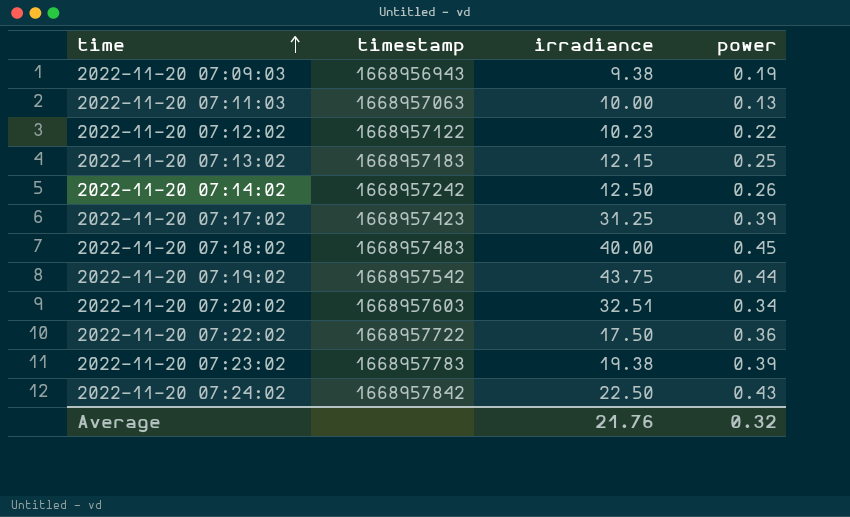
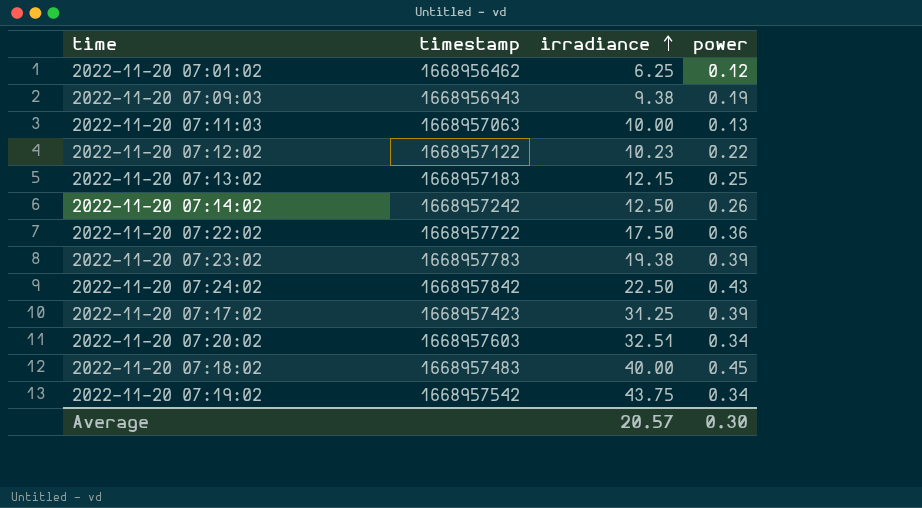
row order: time ascending -> irradiance ascending
row 2022-11-20 07:01:02: none -> 1668956462 | 6.25 | 0.12
2022-11-20 07:19:02 | power: 0.44 -> 0.34
Average | irradiance: 21.76 -> 20.57
Average | power: 0.32 -> 0.30

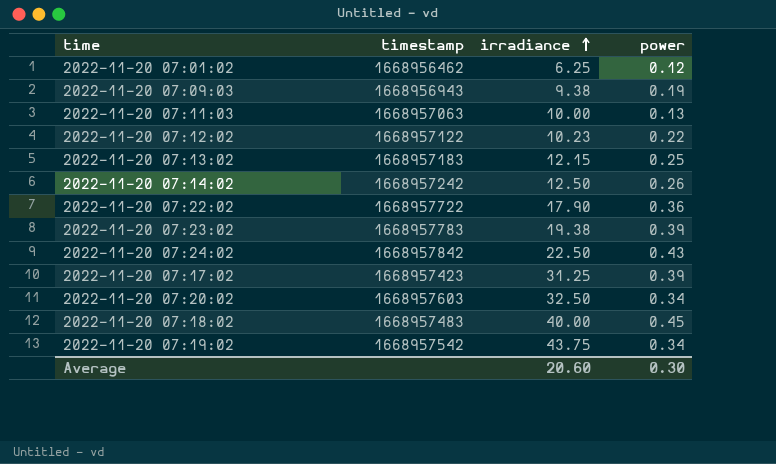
2022-11-20 07:22:02 | irradiance: 17.50 -> 17.90
2022-11-20 07:20:02 | irradiance: 32.51 -> 32.50
Average | irradiance: 20.57 -> 20.60

